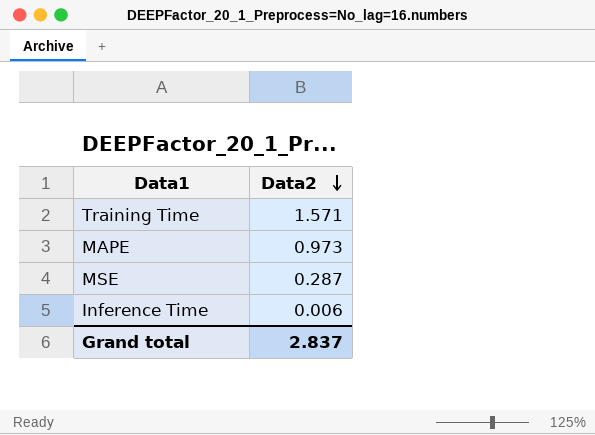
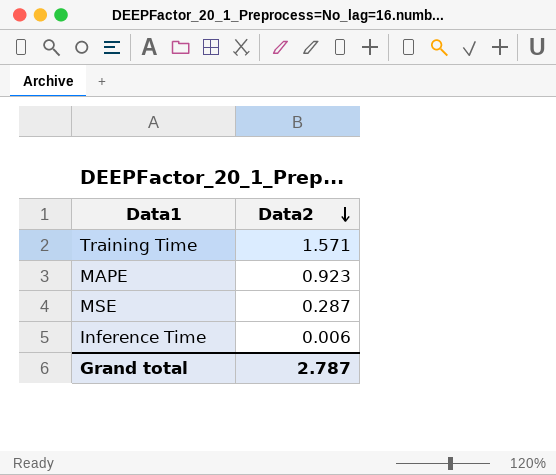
MAPE | Data2: 0.973 -> 0.923
Grand total | Data2: 2.837 -> 2.787

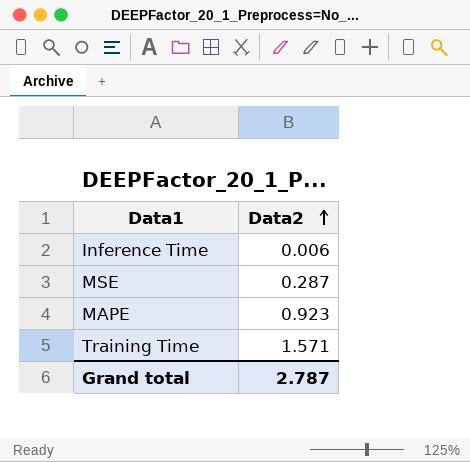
row order: Data2 descending -> Data2 ascending

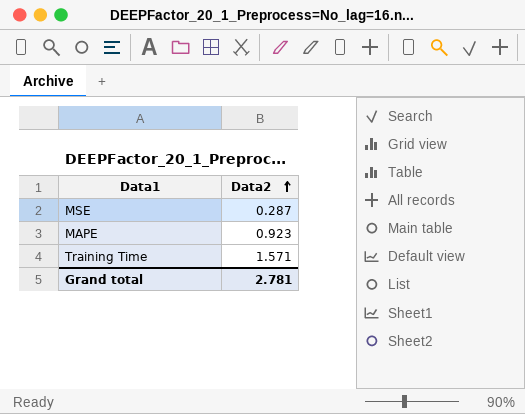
row Inference Time: 0.006 -> none
Grand total | Data2: 2.787 -> 2.781

